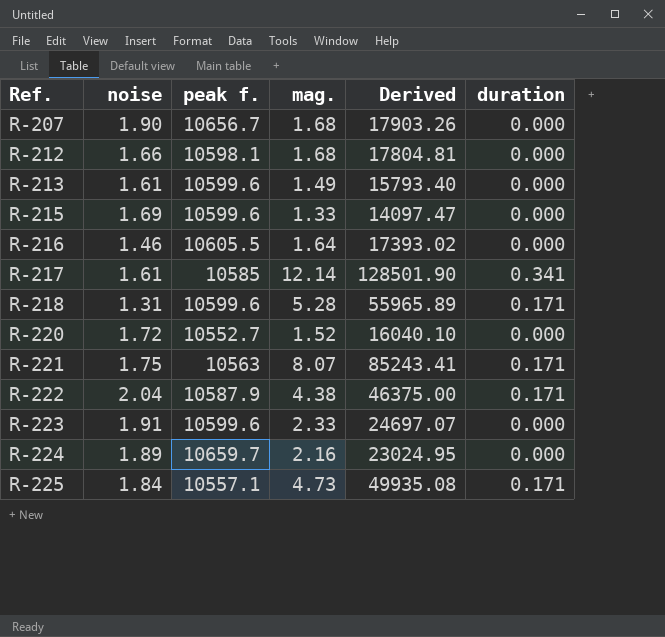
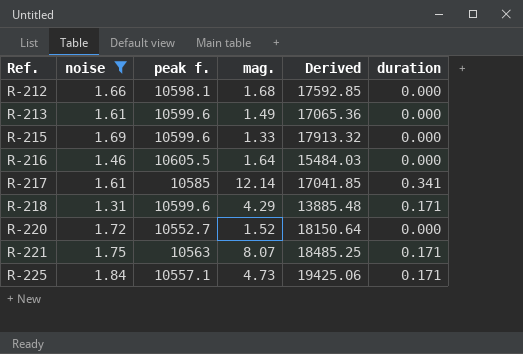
filter: none -> noise <= 1.84
column Derived | formula: [peak f.] * [mag.] -> [noise] * [peak f.]
R-218 | mag.: 5.28 -> 4.29

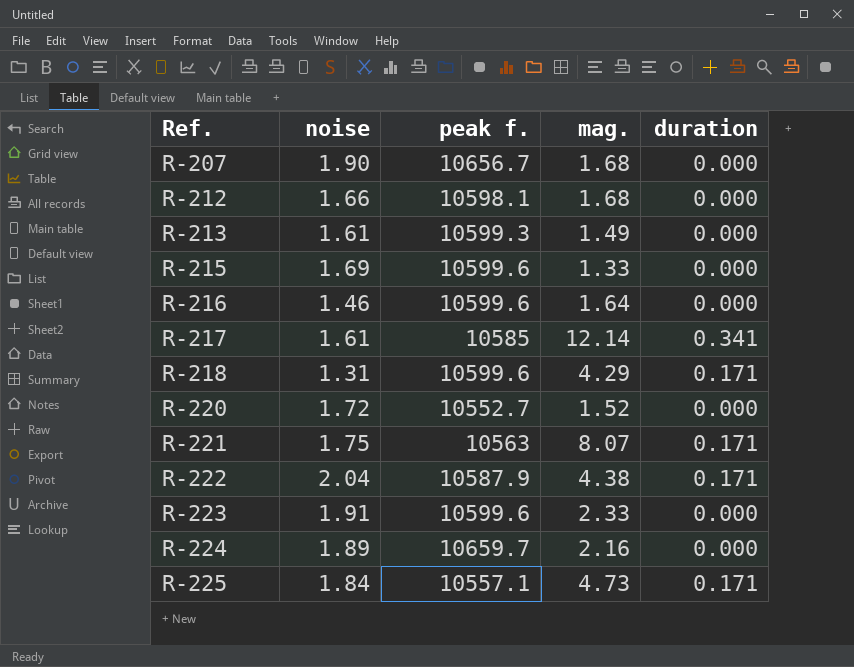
filter: noise <= 1.84 -> none
column Derived | formula: [noise] * [peak f.] -> none
R-213 | peak f.: 10599.6 -> 10599.3
R-216 | peak f.: 10605.5 -> 10599.6

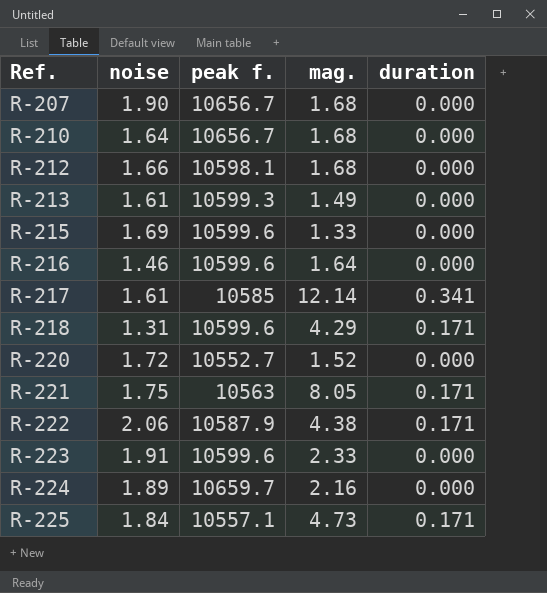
row R-210: none -> 1.64 | 10656.7 | 1.68 | 0.000
R-221 | mag.: 8.07 -> 8.05
R-222 | noise: 2.04 -> 2.06

